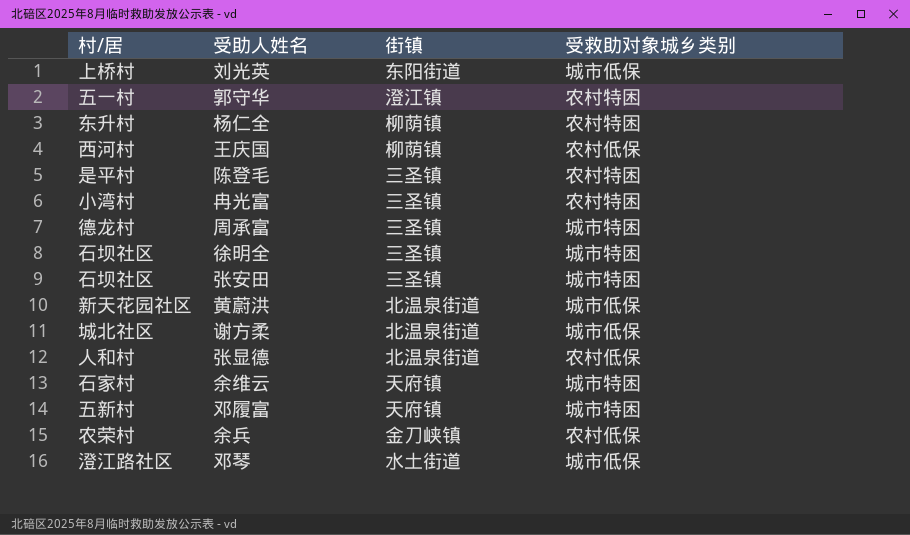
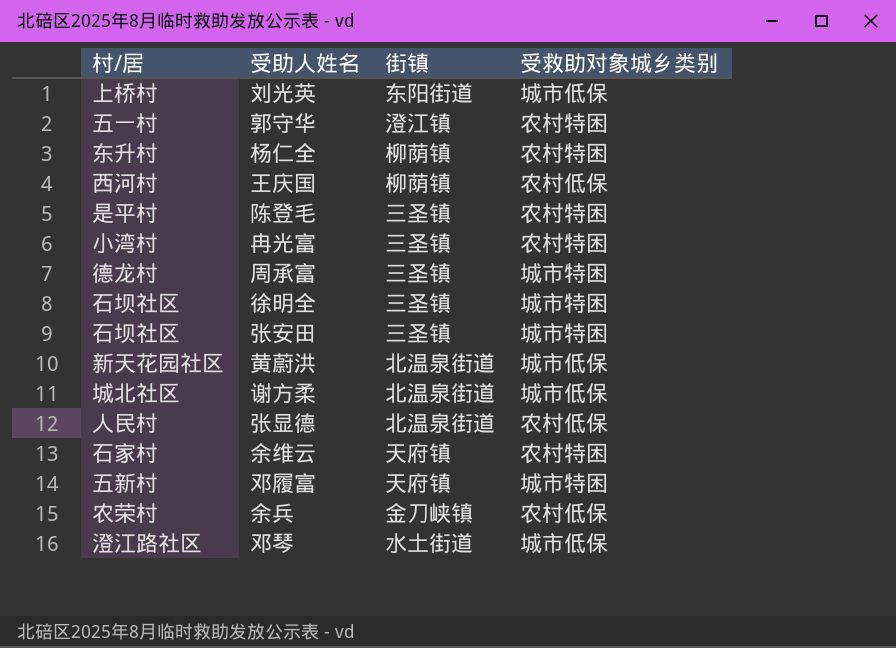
张显德 | 村/居: 人和村 -> 人民村
余维云 | 受救助对象城乡类别: 城市特困 -> 农村特困

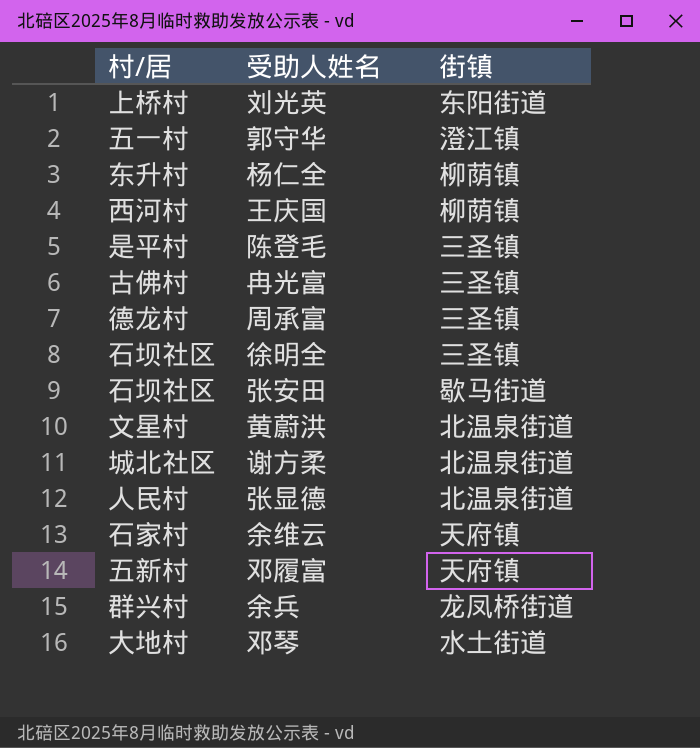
column 受救助对象城乡类别 | position: 4 -> none
冉光富 | 村/居: 小湾村 -> 古佛村
张安田 | 街镇: 三圣镇 -> 歇马街道
黄蔚洪 | 村/居: 新天花园社区 -> 文星村
余兵 | 村/居: 农荣村 -> 群兴村
余兵 | 街镇: 金刀峡镇 -> 龙凤桥街道
邓琴 | 村/居: 澄江路社区 -> 大地村

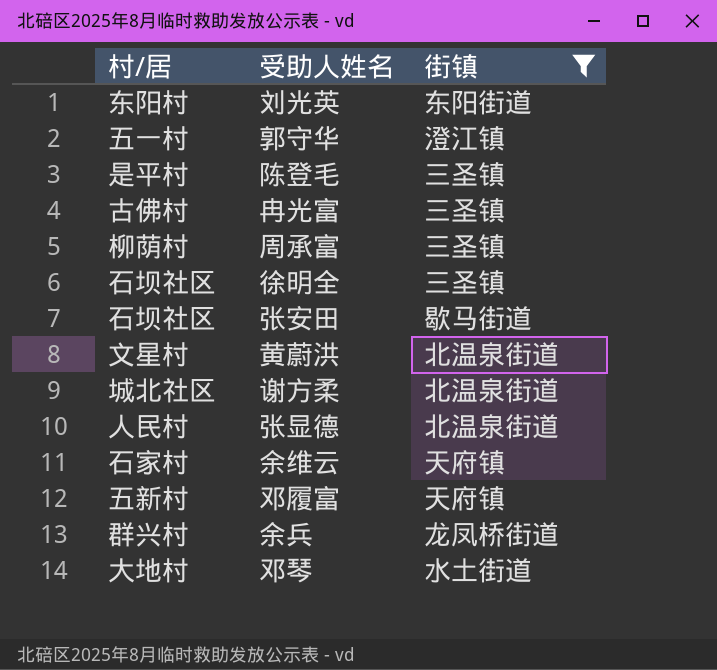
filter: none -> 街镇 != 柳荫镇
刘光英 | 村/居: 上桥村 -> 东阳村
周承富 | 村/居: 德龙村 -> 柳荫村

